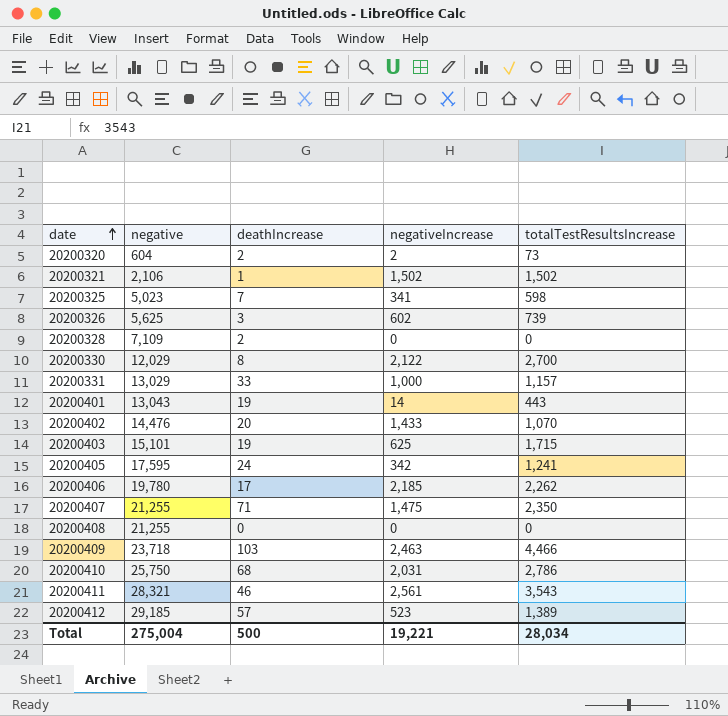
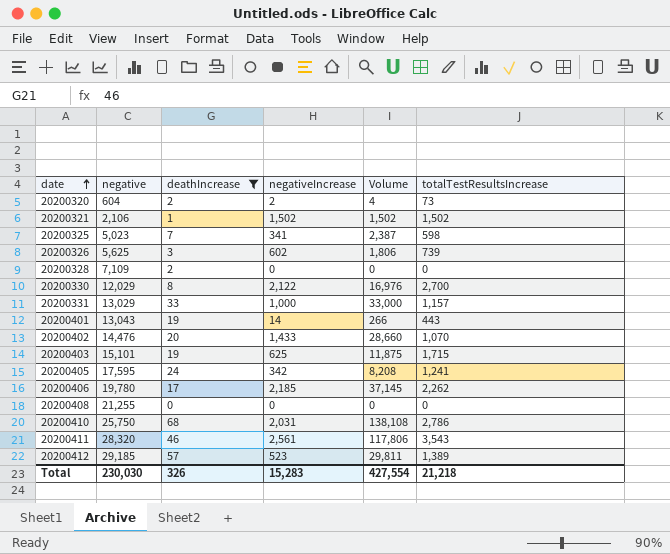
filter: none -> deathIncrease <= 68
column Volume | formula: none -> [deathIncrease] * [negativeIncrease]
20200411 | negative: 28,321 -> 28,320
Total | negative: 275,004 -> 230,030
Total | deathIncrease: 500 -> 326
Total | negativeIncrease: 19,221 -> 15,283
Total | totalTestResultsIncrease: 28,034 -> 21,218

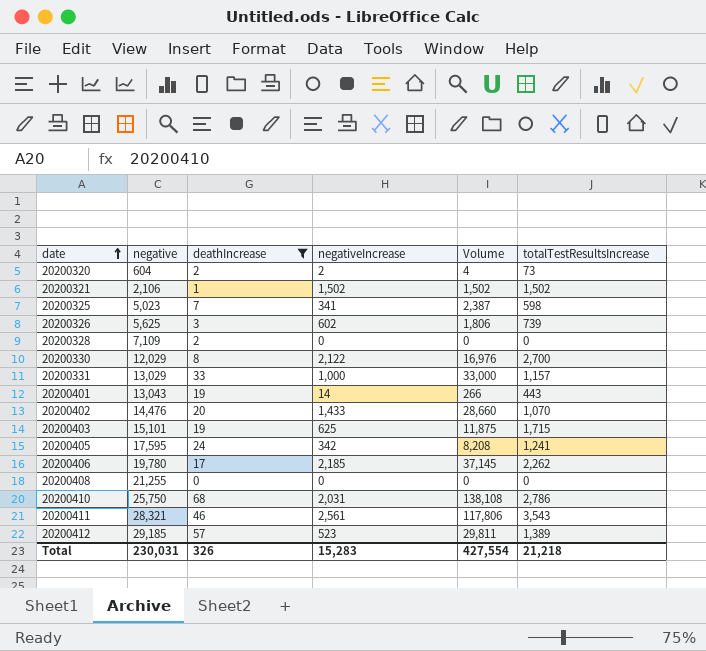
20200411 | negative: 28,320 -> 28,321
Total | negative: 230,030 -> 230,031

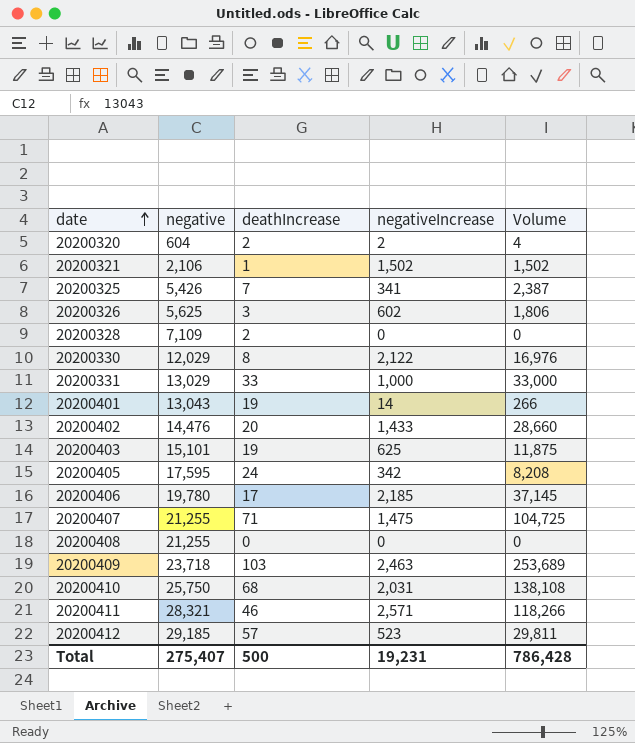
filter: deathIncrease <= 68 -> none
column totalTestResultsIncrease | position: 6 -> none
20200325 | negative: 5,023 -> 5,426
20200411 | negativeIncrease: 2,561 -> 2,571
20200411 | Volume: 117,806 -> 118,266
Total | negative: 230,031 -> 275,407
Total | deathIncrease: 326 -> 500
Total | negativeIncrease: 15,283 -> 19,231
Total | Volume: 427,554 -> 786,428

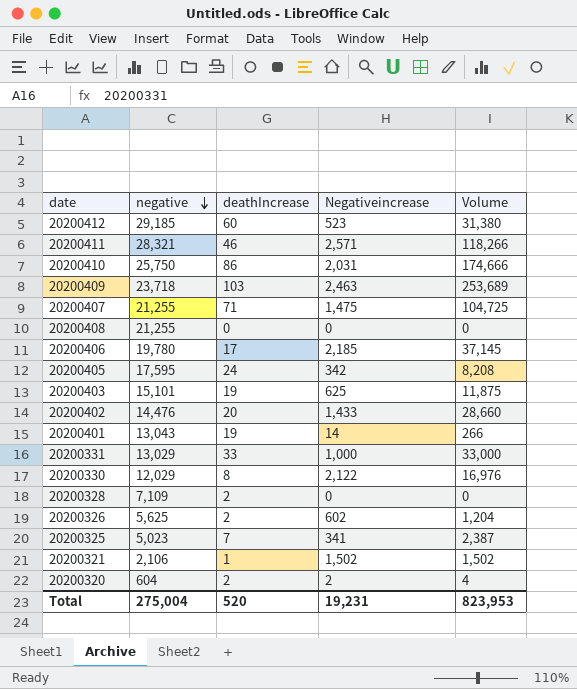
row order: date ascending -> negative descending
column name: negativeIncrease -> Negativeincrease
20200412 | deathIncrease: 57 -> 60
20200412 | Volume: 29,811 -> 31,380
20200410 | deathIncrease: 68 -> 86
20200410 | Volume: 138,108 -> 174,666
20200326 | deathIncrease: 3 -> 2
20200326 | Volume: 1,806 -> 1,204
20200325 | negative: 5,426 -> 5,023
Total | negative: 275,407 -> 275,004
Total | deathIncrease: 500 -> 520
Total | Volume: 786,428 -> 823,953

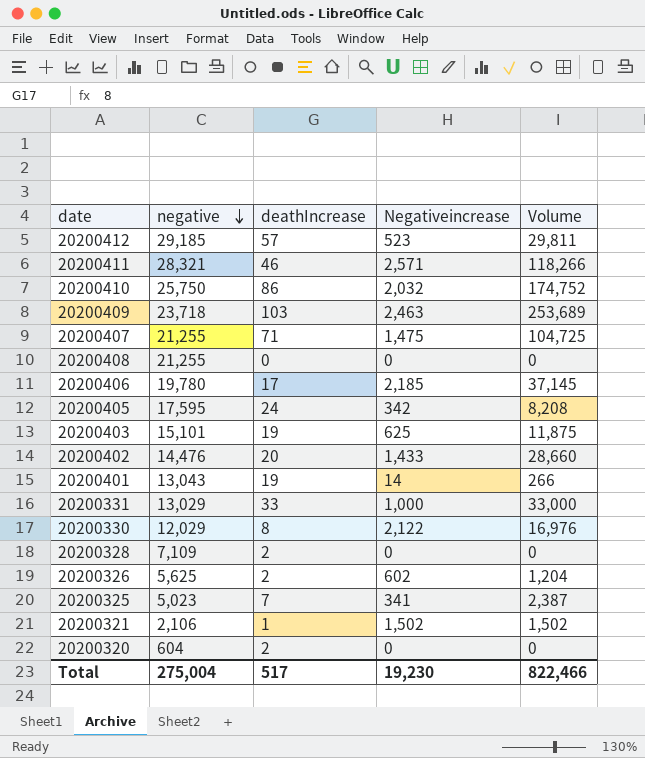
20200412 | deathIncrease: 60 -> 57
20200412 | Volume: 31,380 -> 29,811
20200410 | Negativeincrease: 2,031 -> 2,032
20200410 | Volume: 174,666 -> 174,752
20200320 | Negativeincrease: 2 -> 0
20200320 | Volume: 4 -> 0
Total | deathIncrease: 520 -> 517
Total | Negativeincrease: 19,231 -> 19,230
Total | Volume: 823,953 -> 822,466

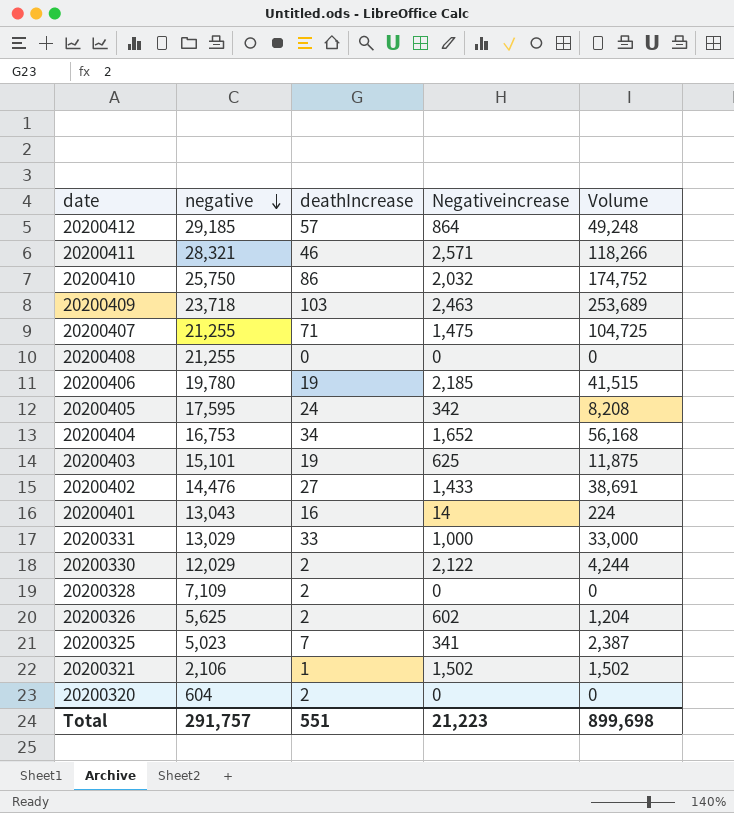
20200412 | Negativeincrease: 523 -> 864
20200412 | Volume: 29,811 -> 49,248
20200406 | deathIncrease: 17 -> 19
20200406 | Volume: 37,145 -> 41,515
row 20200404: none -> 16,753 | 34 | 1,652 | 56,168
20200402 | deathIncrease: 20 -> 27
20200402 | Volume: 28,660 -> 38,691
20200401 | deathIncrease: 19 -> 16
20200401 | Volume: 266 -> 224
20200330 | deathIncrease: 8 -> 2
20200330 | Volume: 16,976 -> 4,244
Total | negative: 275,004 -> 291,757
Total | deathIncrease: 517 -> 551
Total | Negativeincrease: 19,230 -> 21,223
Total | Volume: 822,466 -> 899,698

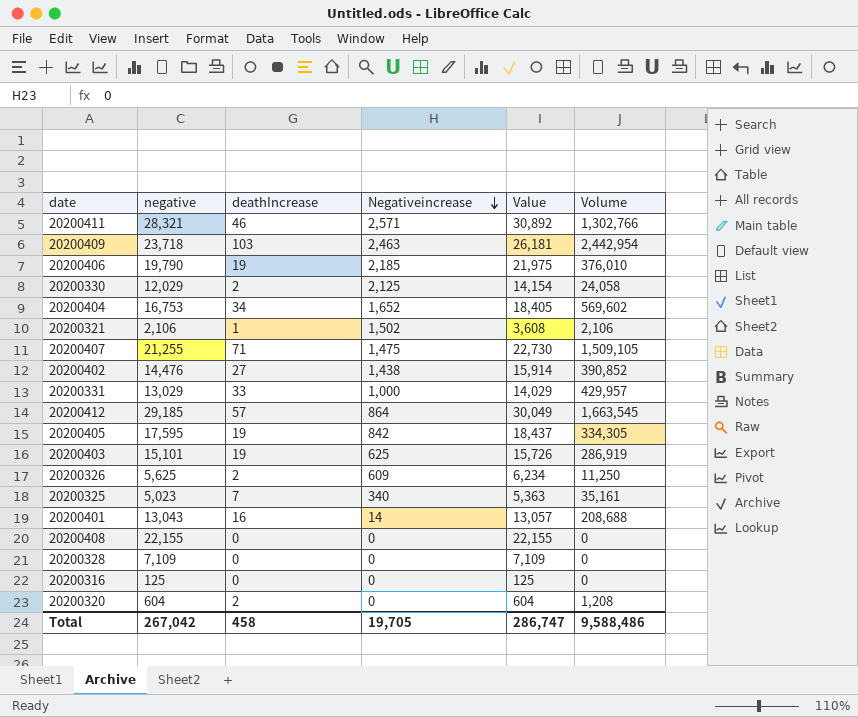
row order: negative descending -> Negativeincrease descending
column Value | formula: none -> [negative] + [Negativeincrease]
column Volume | formula: [deathIncrease] * [Negativeincrease] -> [negative] * [deathIncrease]
row 20200410: 25,750 | 86 | 2,032 | 174,752 -> none
20200406 | negative: 19,780 -> 19,790
20200330 | Negativeincrease: 2,122 -> 2,125
20200402 | Negativeincrease: 1,433 -> 1,438
20200405 | deathIncrease: 24 -> 19
20200405 | Negativeincrease: 342 -> 842
20200326 | Negativeincrease: 602 -> 609
20200325 | Negativeincrease: 341 -> 340
20200408 | negative: 21,255 -> 22,155
20200328 | deathIncrease: 2 -> 0
row 20200316: none -> 125 | 0 | 0 | 125 | 0
Total | negative: 291,757 -> 267,042
Total | deathIncrease: 551 -> 458
Total | Negativeincrease: 21,223 -> 19,705
Total | Volume: 899,698 -> 9,588,486

